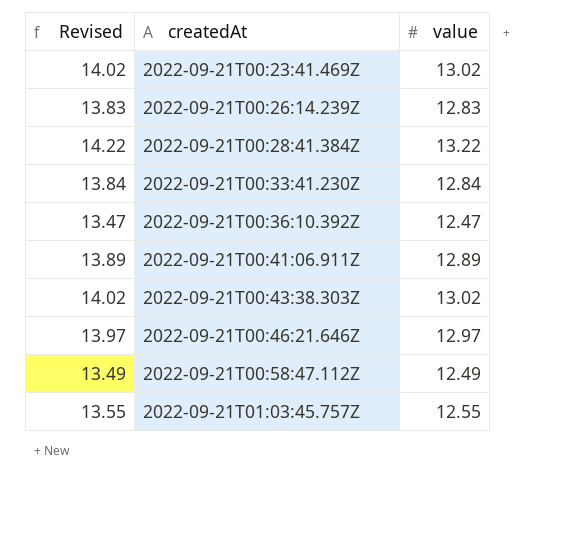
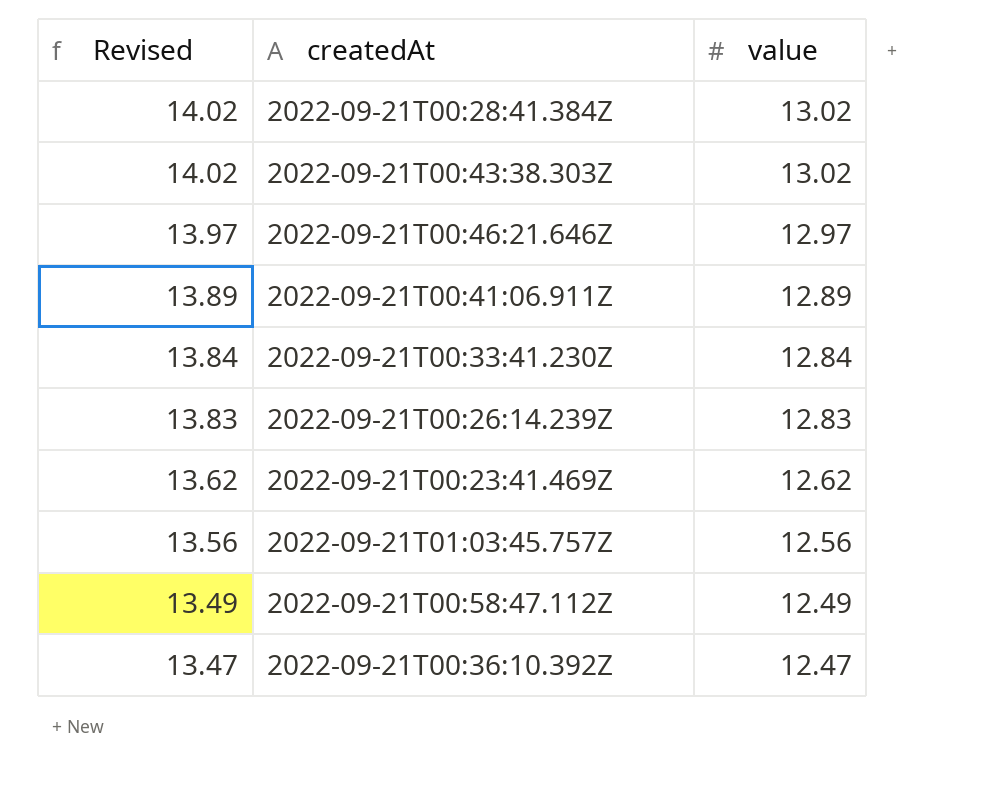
row order: createdAt ascending -> Revised descending
2022-09-21T00:28:41.384Z | Revised: 14.22 -> 14.02
2022-09-21T00:28:41.384Z | value: 13.22 -> 13.02
2022-09-21T00:23:41.469Z | Revised: 14.02 -> 13.62
2022-09-21T00:23:41.469Z | value: 13.02 -> 12.62
2022-09-21T01:03:45.757Z | Revised: 13.55 -> 13.56
2022-09-21T01:03:45.757Z | value: 12.55 -> 12.56

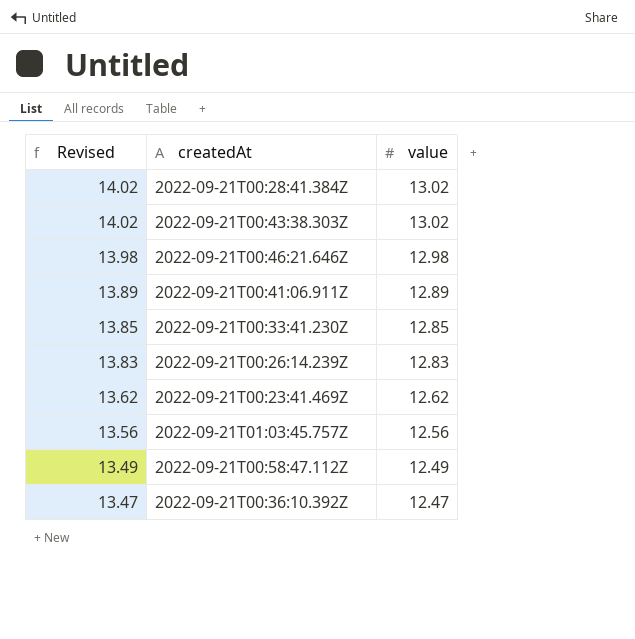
2022-09-21T00:46:21.646Z | Revised: 13.97 -> 13.98
2022-09-21T00:46:21.646Z | value: 12.97 -> 12.98
2022-09-21T00:33:41.230Z | Revised: 13.84 -> 13.85
2022-09-21T00:33:41.230Z | value: 12.84 -> 12.85

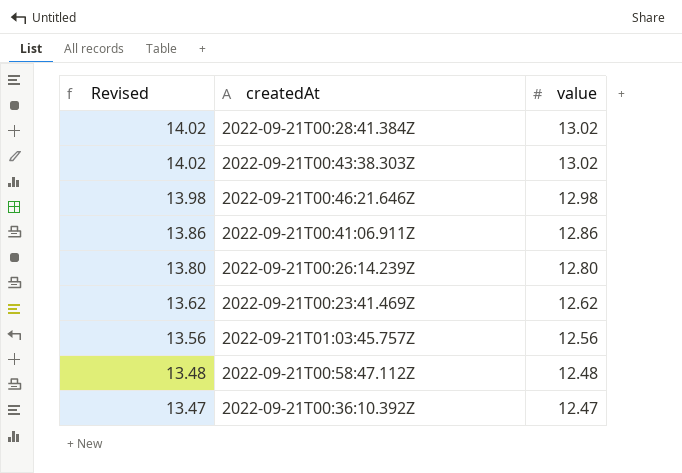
row 2022-09-21T00:33:41.230Z: 13.85 | 12.85 -> none
2022-09-21T00:41:06.911Z | Revised: 13.89 -> 13.86
2022-09-21T00:41:06.911Z | value: 12.89 -> 12.86
2022-09-21T00:26:14.239Z | Revised: 13.83 -> 13.80
2022-09-21T00:26:14.239Z | value: 12.83 -> 12.80
2022-09-21T00:58:47.112Z | Revised: 13.49 -> 13.48
2022-09-21T00:58:47.112Z | value: 12.49 -> 12.48

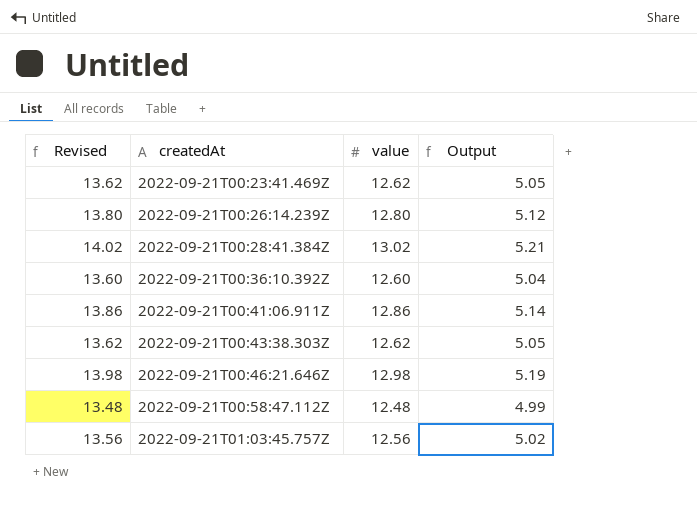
row order: Revised descending -> createdAt ascending
column Output | formula: none -> [value] * 0.4
2022-09-21T00:36:10.392Z | Revised: 13.47 -> 13.60
2022-09-21T00:36:10.392Z | value: 12.47 -> 12.60
2022-09-21T00:43:38.303Z | Revised: 14.02 -> 13.62
2022-09-21T00:43:38.303Z | value: 13.02 -> 12.62

